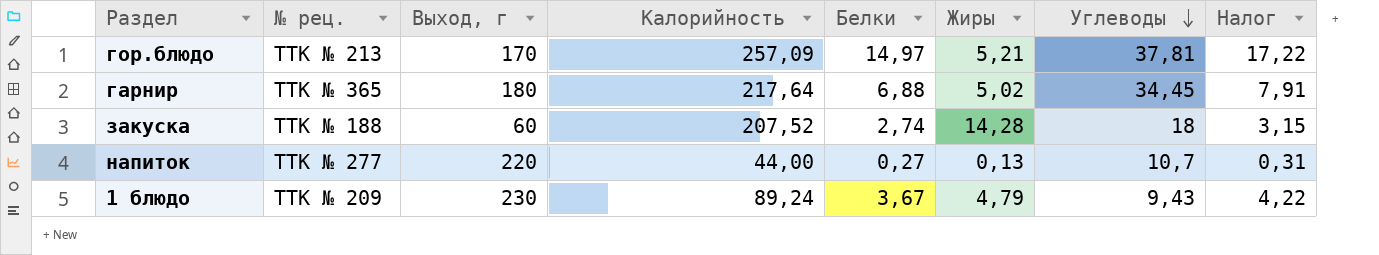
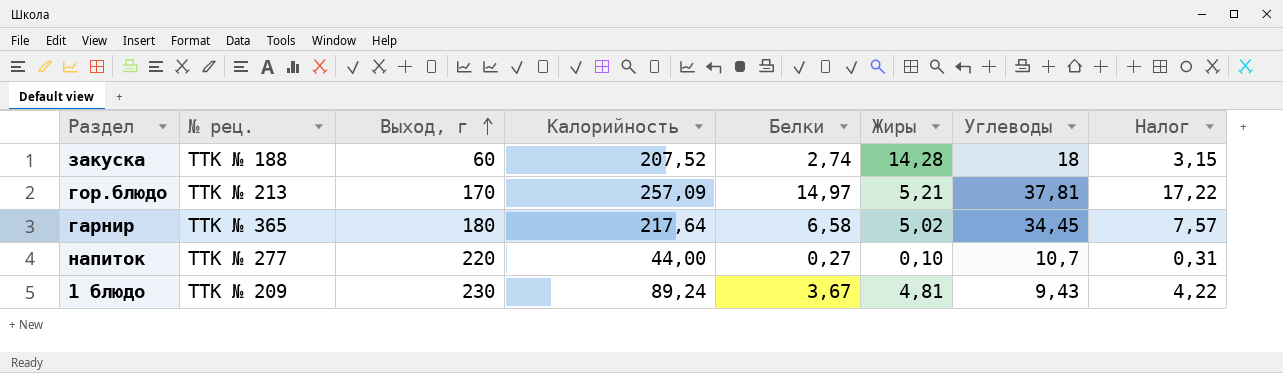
row order: Углеводы descending -> Выход, г ascending
гарнир | Белки: 6,88 -> 6,58
гарнир | Налог: 7,91 -> 7,57
напиток | Жиры: 0,13 -> 0,10
1 блюдо | Жиры: 4,79 -> 4,81

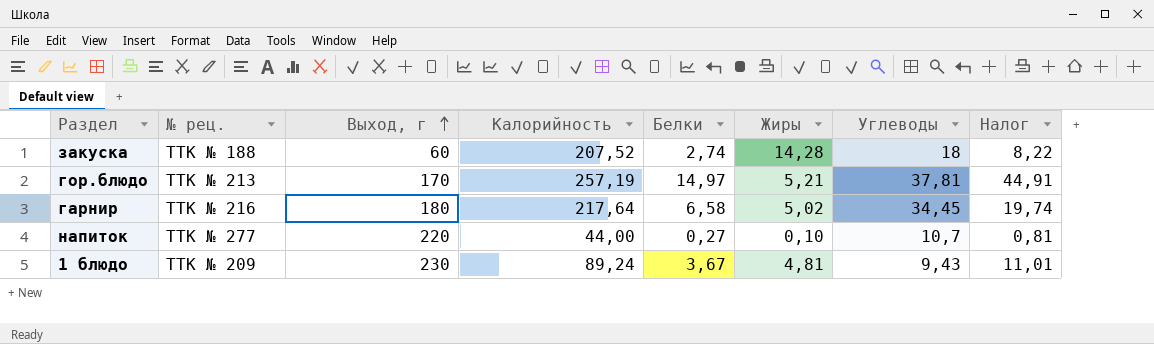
column Налог | formula: [Белки] * 1,15 -> [Белки] * 3
гор.блюдо | Калорийность: 257,09 -> 257,19
гарнир | № рец.: ТТК № 365 -> ТТК № 216

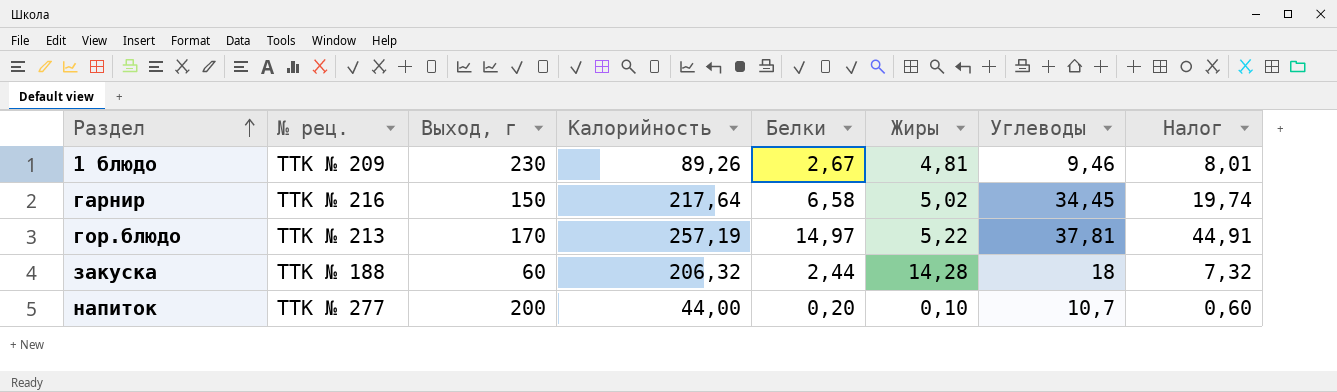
row order: Выход, г ascending -> Раздел ascending
1 блюдо | Калорийность: 89,24 -> 89,26
1 блюдо | Белки: 3,67 -> 2,67
1 блюдо | Углеводы: 9,43 -> 9,46
1 блюдо | Налог: 11,01 -> 8,01
гарнир | Выход, г: 180 -> 150
гор.блюдо | Жиры: 5,21 -> 5,22
закуска | Калорийность: 207,52 -> 206,32
закуска | Белки: 2,74 -> 2,44
закуска | Налог: 8,22 -> 7,32
напиток | Выход, г: 220 -> 200
напиток | Белки: 0,27 -> 0,20
напиток | Налог: 0,81 -> 0,60

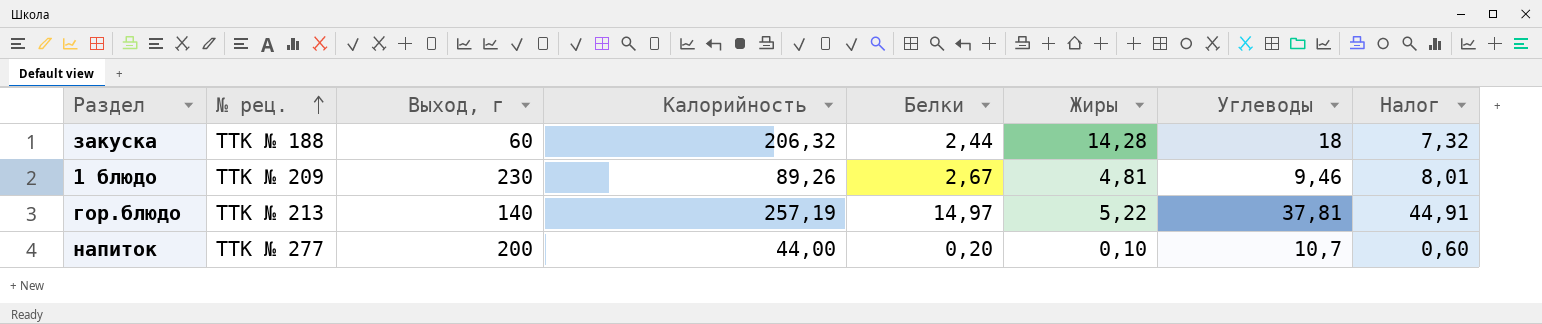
row order: Раздел ascending -> № рец. ascending
row гарнир: ТТК № 216 | 150 | 217,64 | 6,58 | 5,02 | 34,45 | 19,74 -> none
гор.блюдо | Выход, г: 170 -> 140

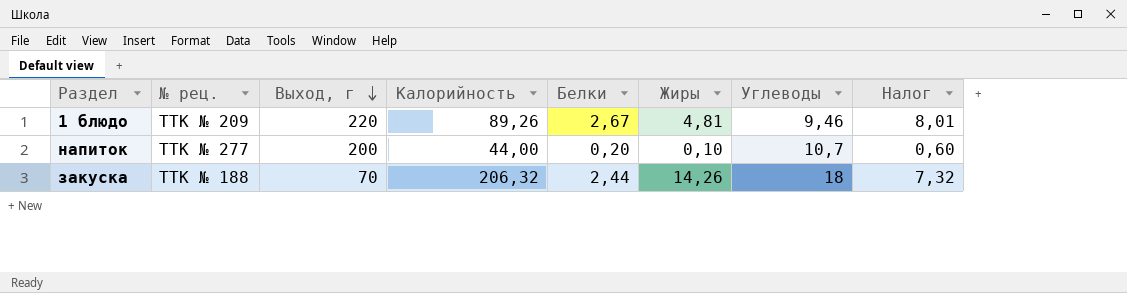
row order: № рец. ascending -> Выход, г descending
row гор.блюдо: ТТК № 213 | 140 | 257,19 | 14,97 | 5,22 | 37,81 | 44,91 -> none
1 блюдо | Выход, г: 230 -> 220
закуска | Выход, г: 60 -> 70
закуска | Жиры: 14,28 -> 14,26

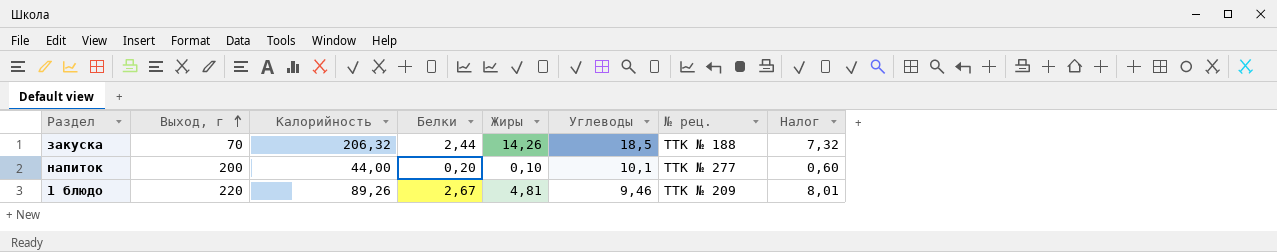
row order: Выход, г descending -> Выход, г ascending
column № рец. | position: 2 -> 7
закуска | Углеводы: 18 -> 18,5
напиток | Углеводы: 10,7 -> 10,1

